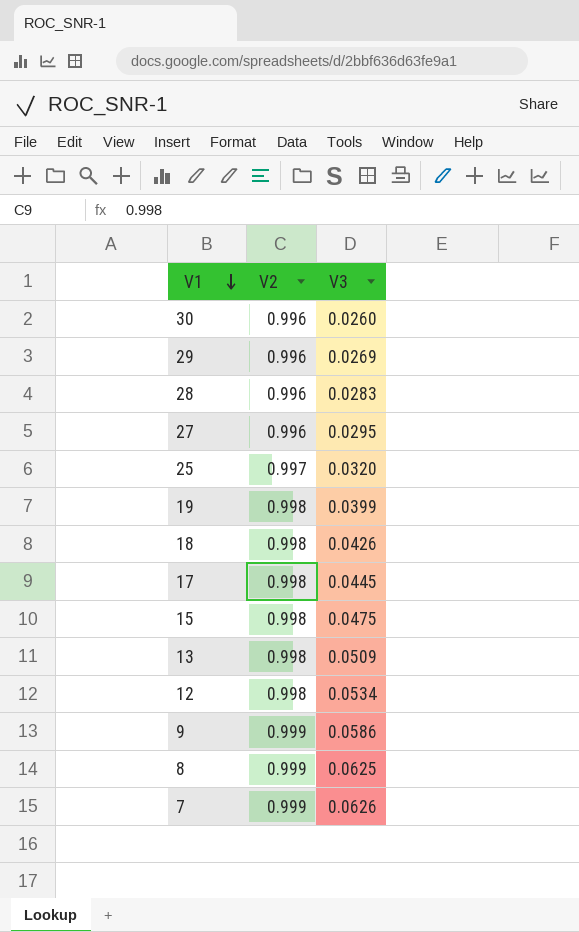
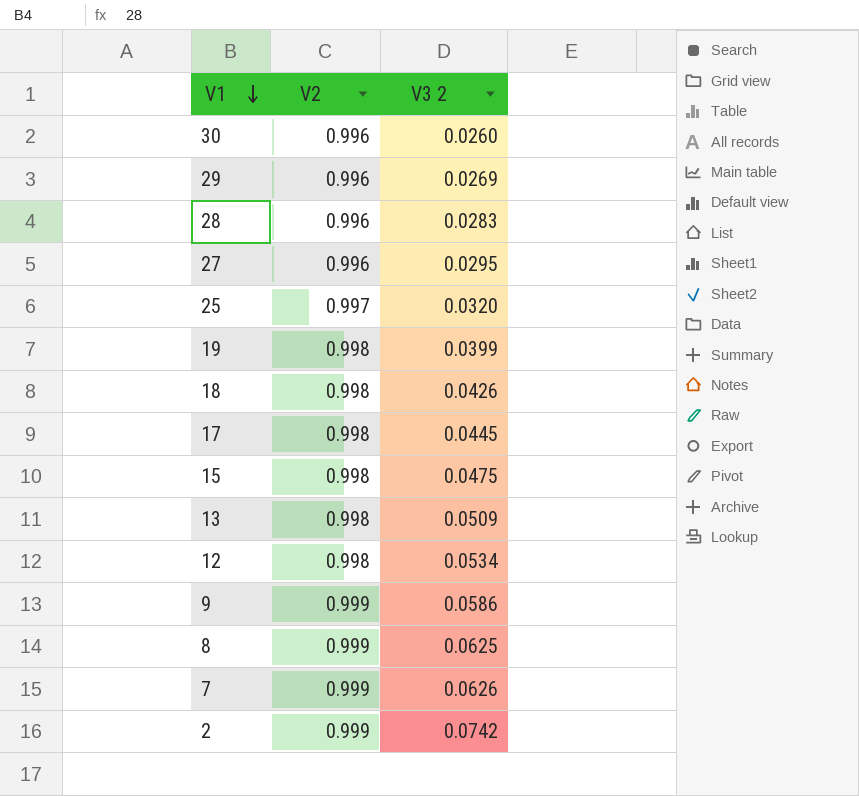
column name: V3 -> V3 2
row 2: none -> 0.999 | 0.0742

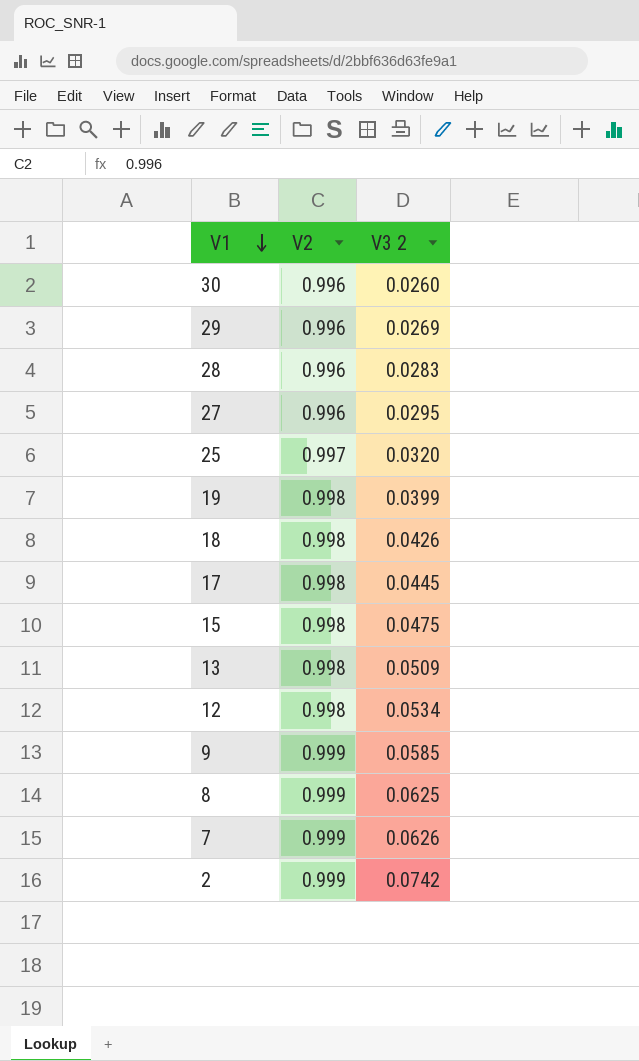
9 | V3 2: 0.0586 -> 0.0585

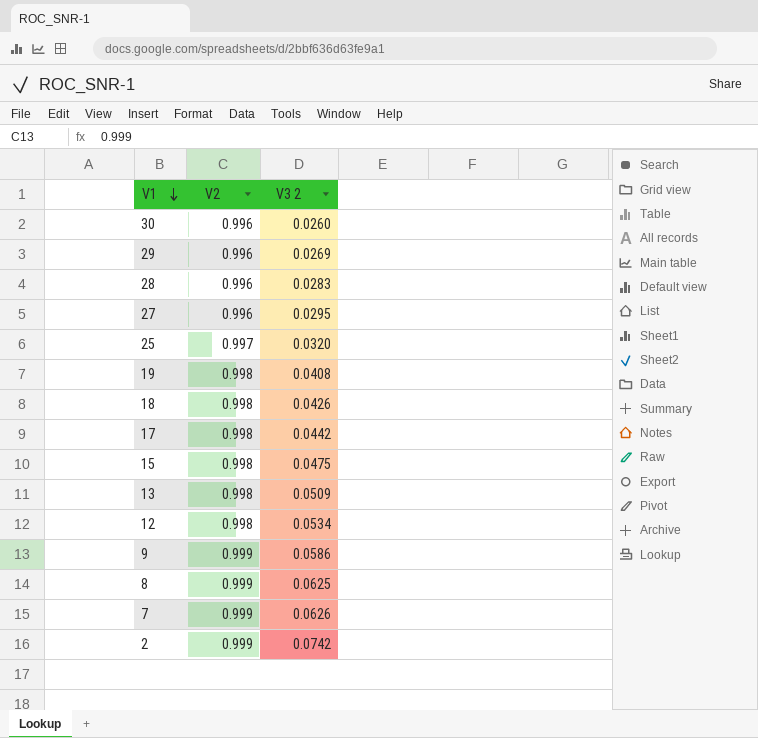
19 | V3 2: 0.0399 -> 0.0408
17 | V3 2: 0.0445 -> 0.0442
9 | V3 2: 0.0585 -> 0.0586

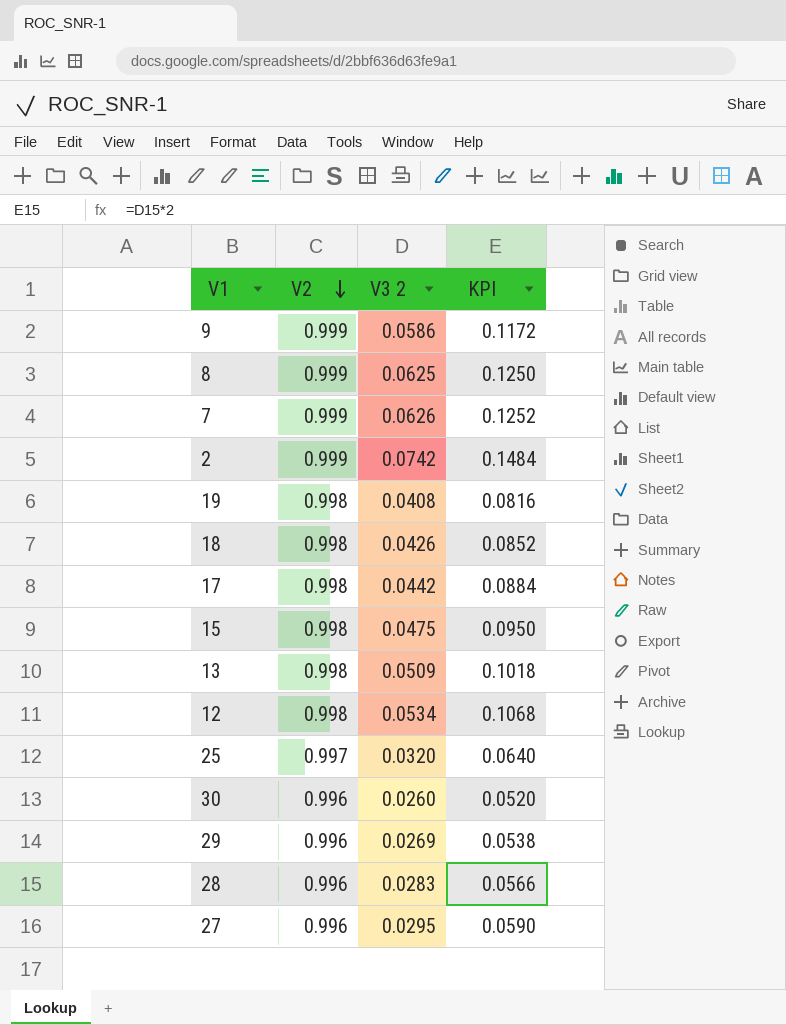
row order: V1 descending -> V2 descending
column KPI | formula: none -> [V3 2] * 2

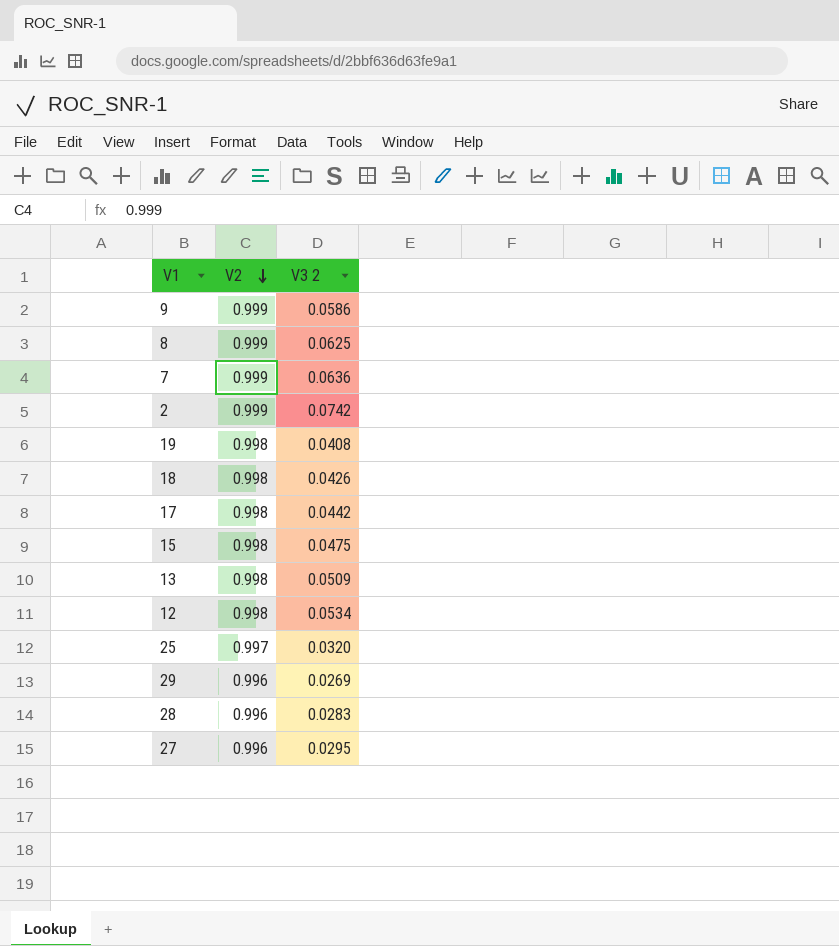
column KPI | formula: [V3 2] * 2 -> none
row 30: 0.996 | 0.0260 | 0.0520 -> none
7 | V3 2: 0.0626 -> 0.0636

